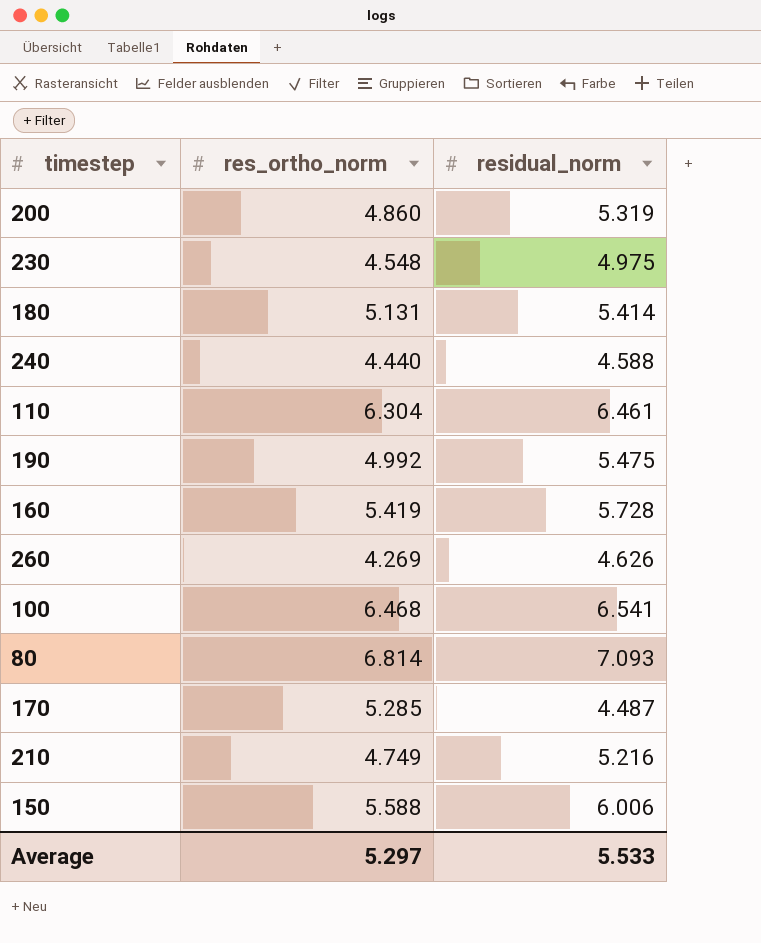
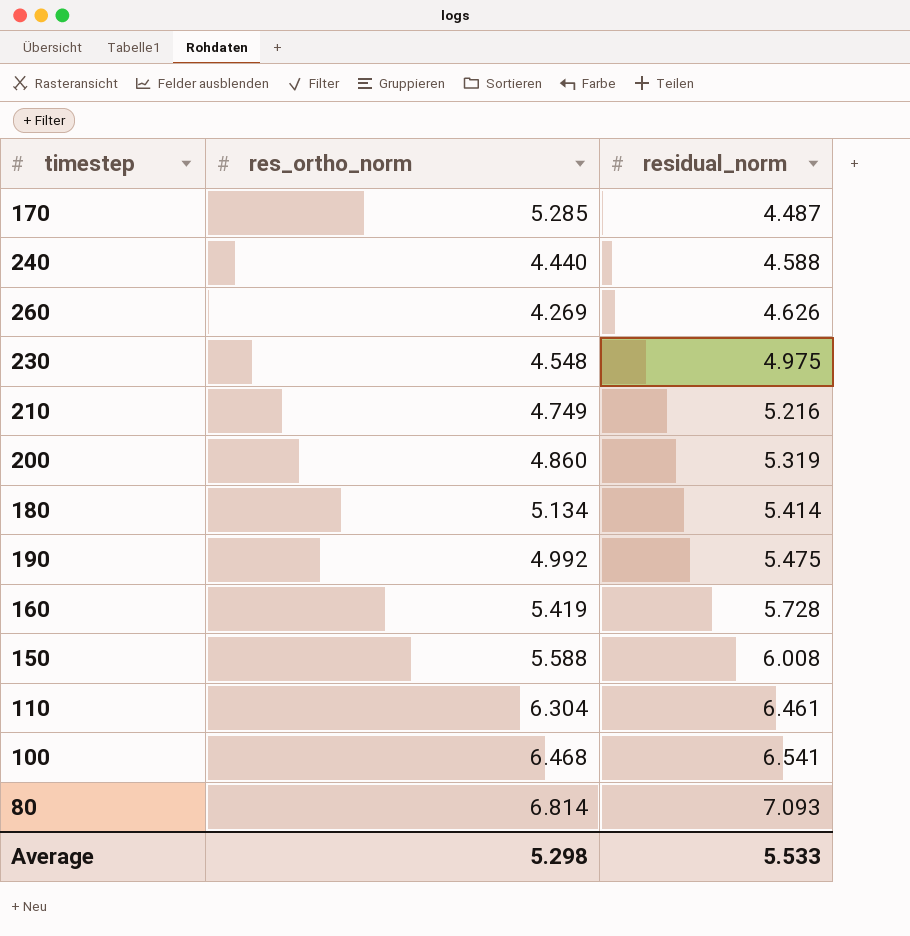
row order: none -> residual_norm ascending
180 | res_ortho_norm: 5.131 -> 5.134
150 | residual_norm: 6.006 -> 6.008
Average | res_ortho_norm: 5.297 -> 5.298

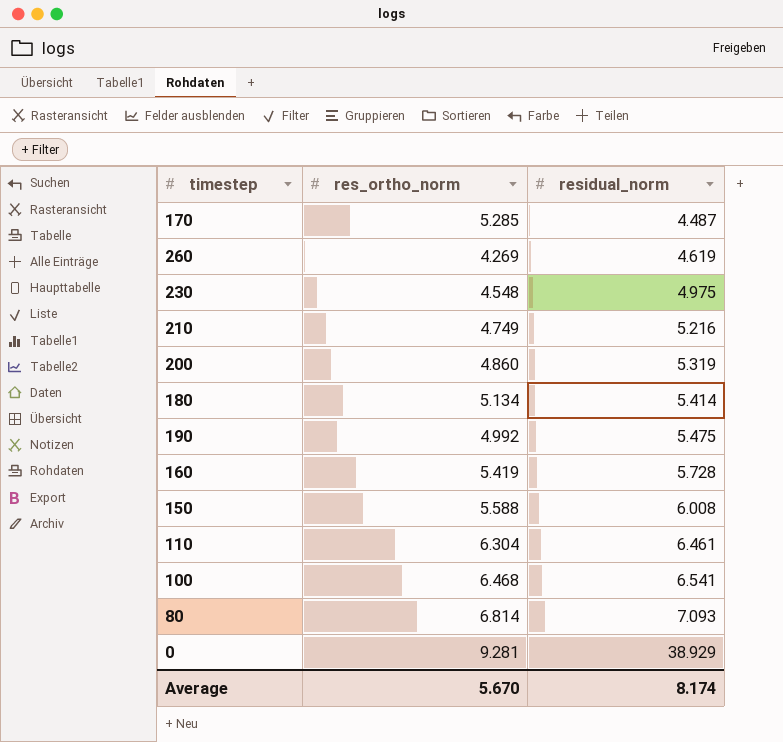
row 240: 4.440 | 4.588 -> none
260 | residual_norm: 4.626 -> 4.619
row 0: none -> 9.281 | 38.929
Average | res_ortho_norm: 5.298 -> 5.670
Average | residual_norm: 5.533 -> 8.174

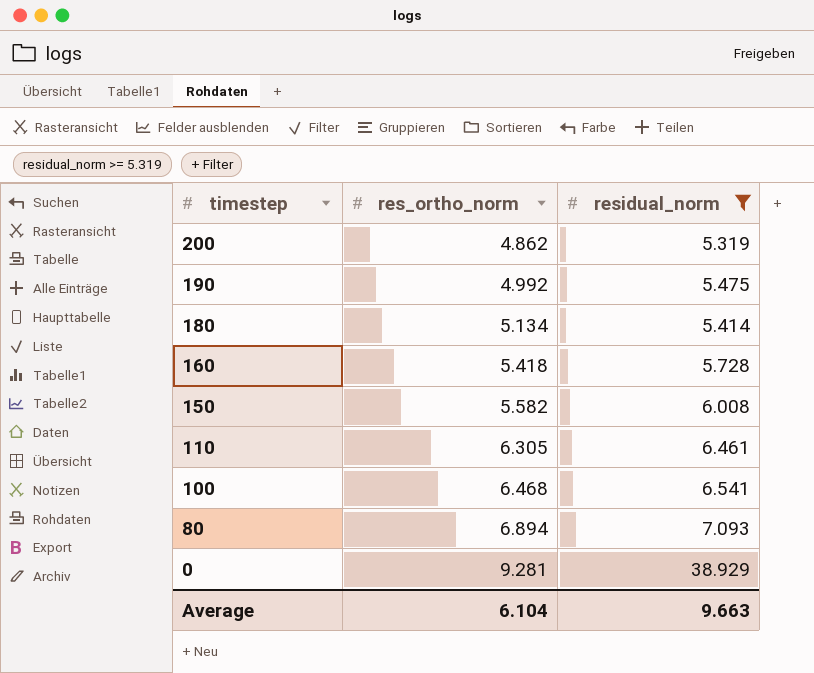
filter: none -> residual_norm >= 5.319
row order: residual_norm ascending -> timestep descending
200 | res_ortho_norm: 4.860 -> 4.862
160 | res_ortho_norm: 5.419 -> 5.418
150 | res_ortho_norm: 5.588 -> 5.582
110 | res_ortho_norm: 6.304 -> 6.305
80 | res_ortho_norm: 6.814 -> 6.894
Average | res_ortho_norm: 5.670 -> 6.104
Average | residual_norm: 8.174 -> 9.663

